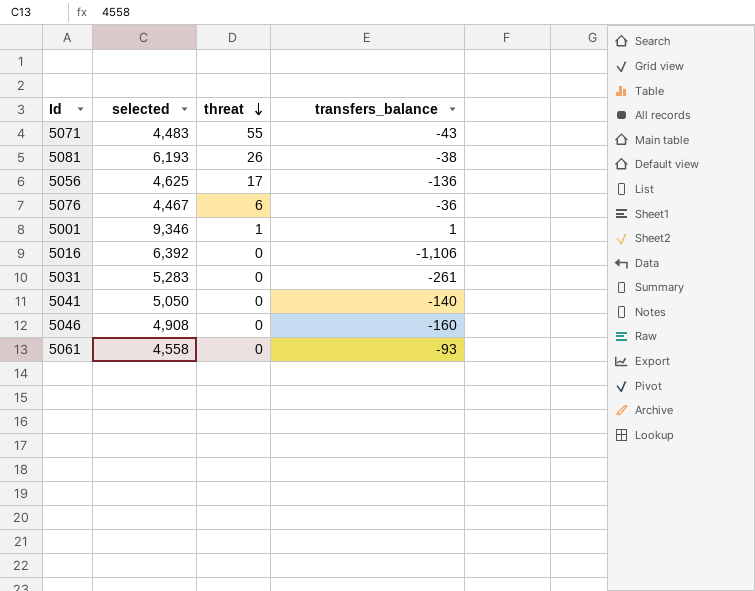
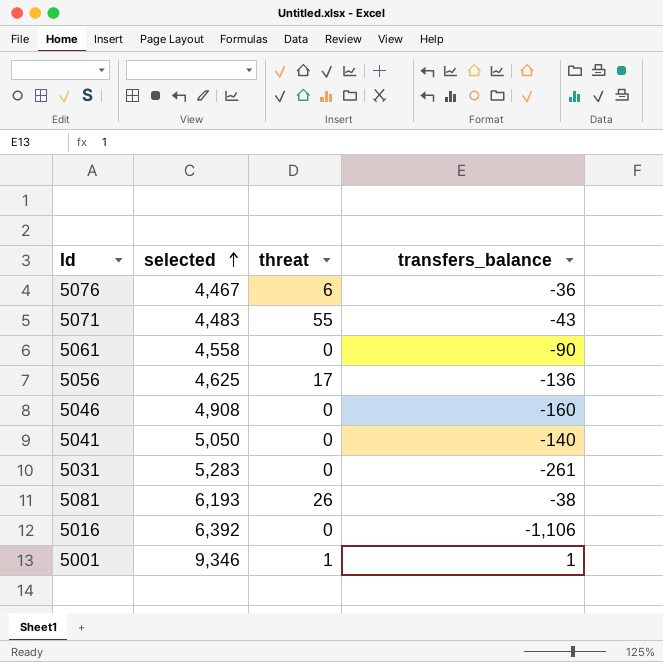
row order: threat descending -> selected ascending
5061 | transfers_balance: -93 -> -90

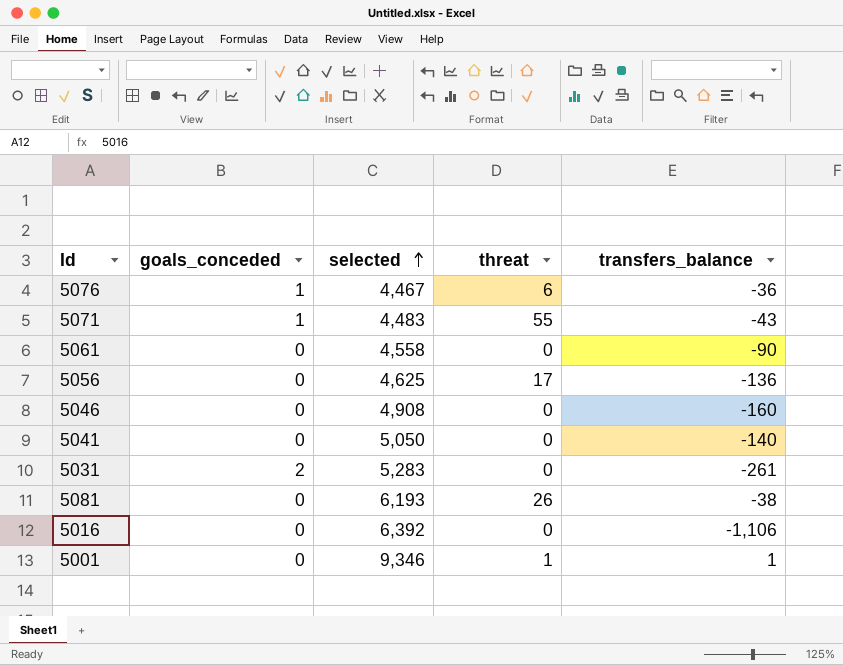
column goals_conceded | position: none -> 2

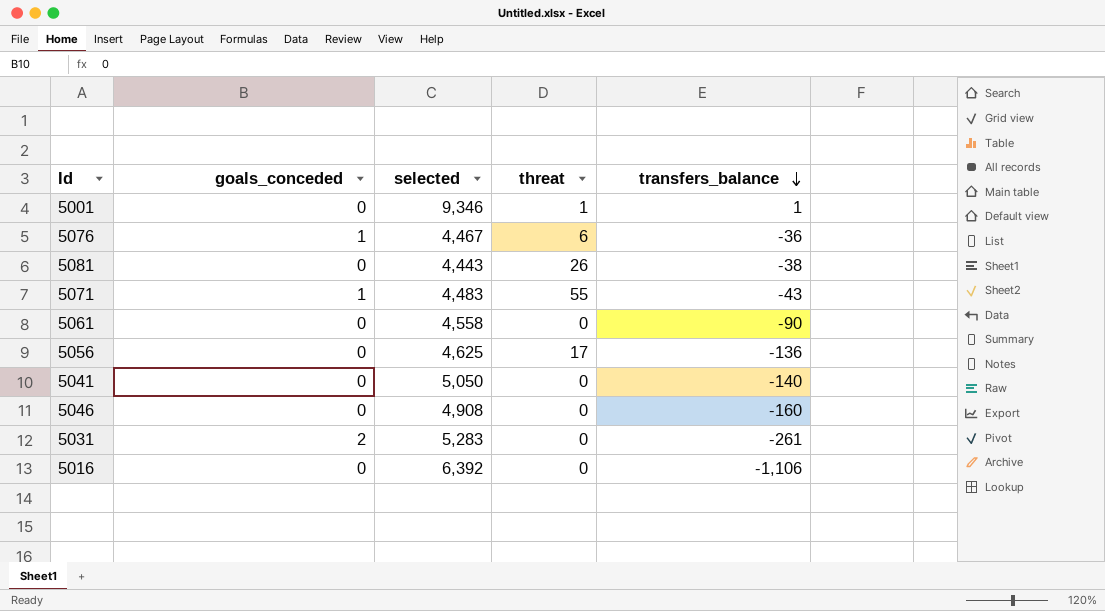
row order: selected ascending -> transfers_balance descending
5081 | selected: 6,193 -> 4,443

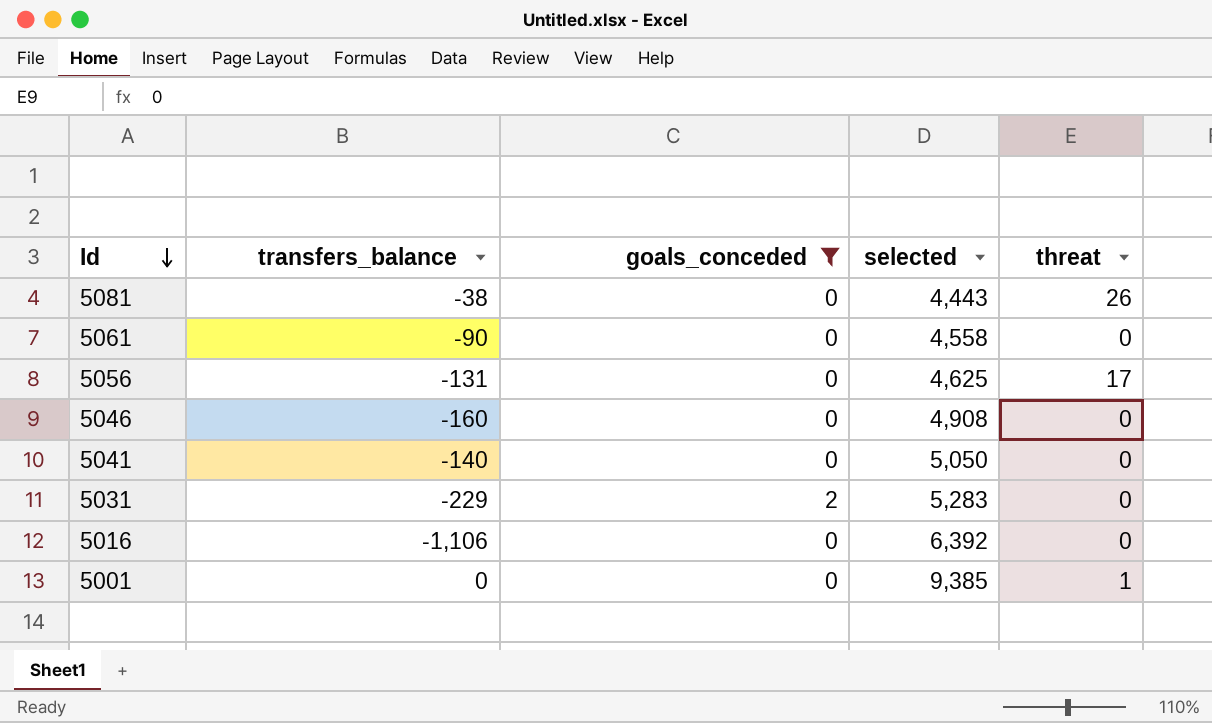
filter: none -> goals_conceded != 1
row order: transfers_balance descending -> Id descending
column transfers_balance | position: 5 -> 2
5056 | transfers_balance: -136 -> -131
5031 | transfers_balance: -261 -> -229
5001 | transfers_balance: 1 -> 0
5001 | selected: 9,346 -> 9,385

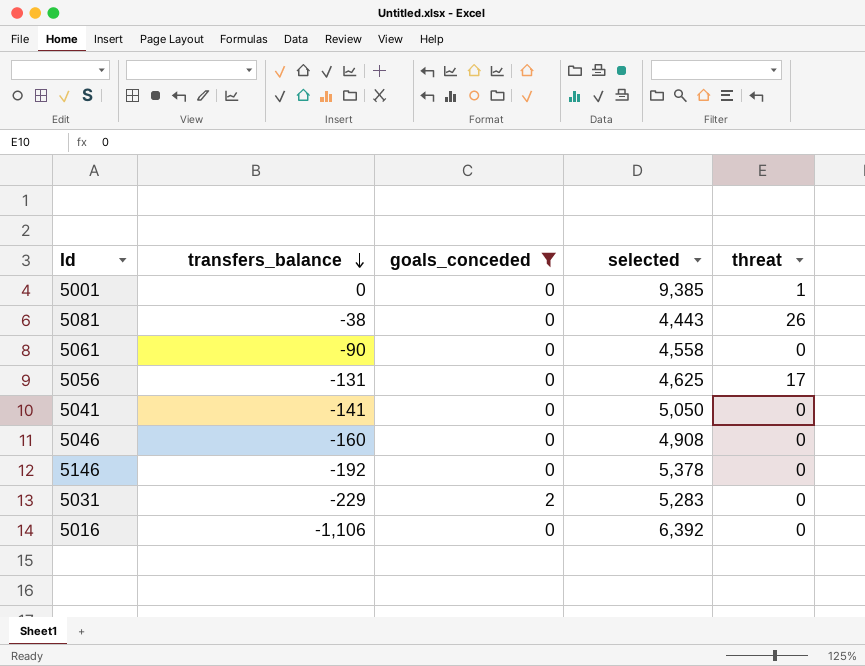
row order: Id descending -> transfers_balance descending
5041 | transfers_balance: -140 -> -141
row 5146: none -> -192 | 0 | 5,378 | 0

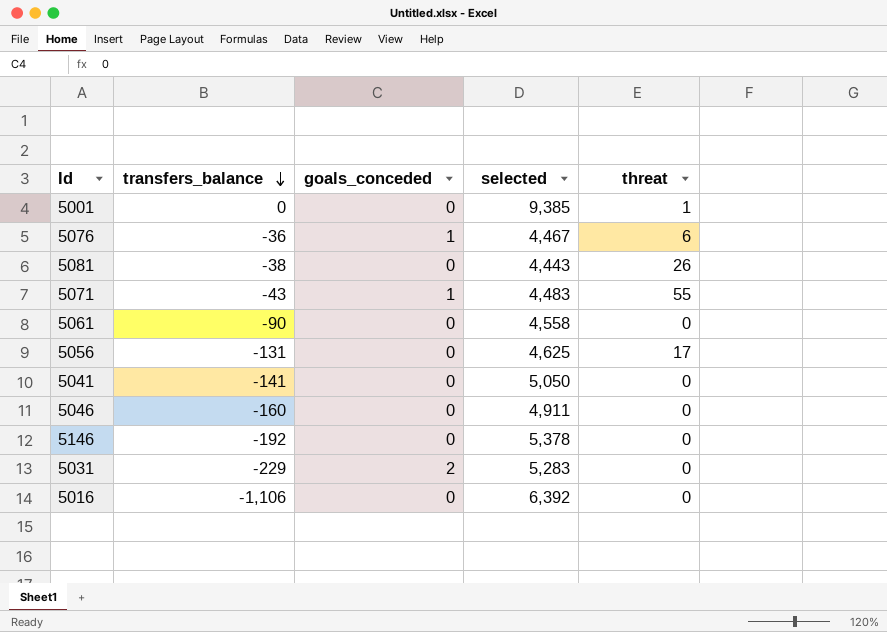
filter: goals_conceded != 1 -> none
5046 | selected: 4,908 -> 4,911

